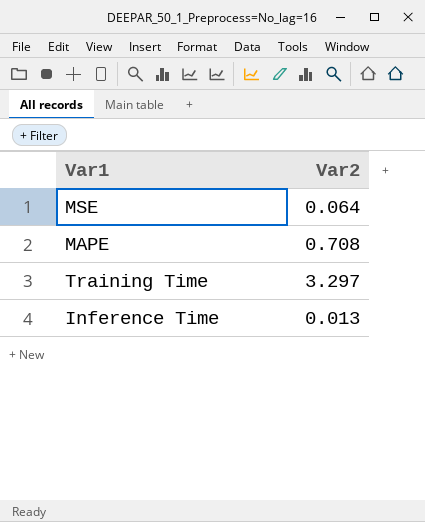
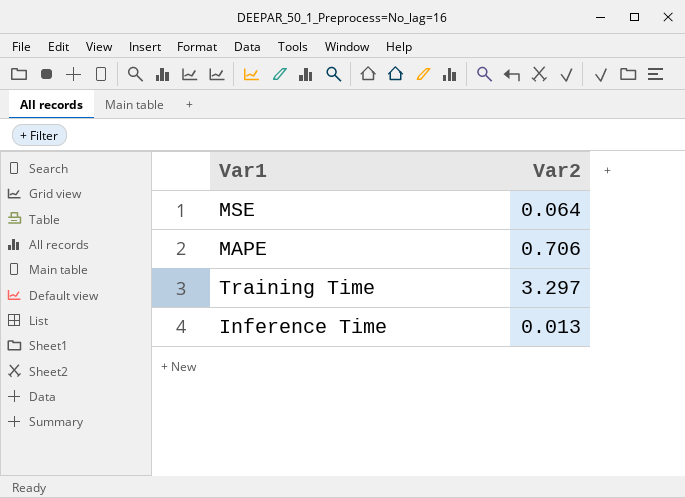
MAPE | Var2: 0.708 -> 0.706

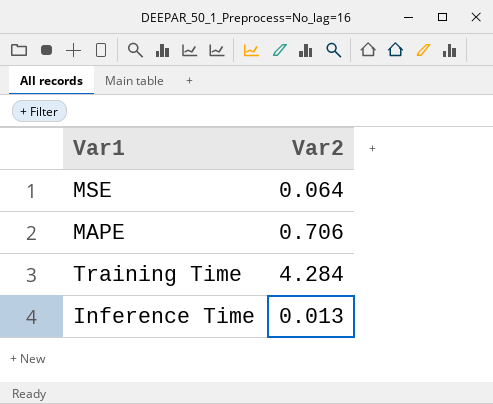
Training Time | Var2: 3.297 -> 4.284

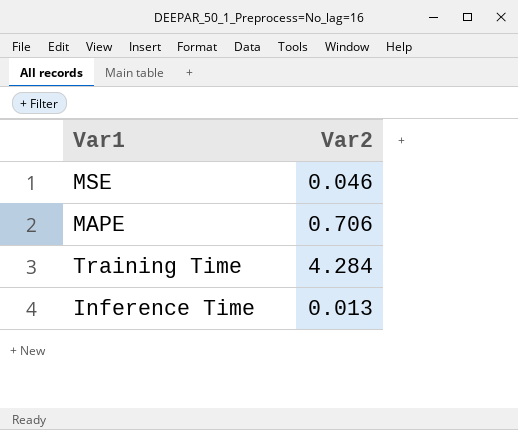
MSE | Var2: 0.064 -> 0.046

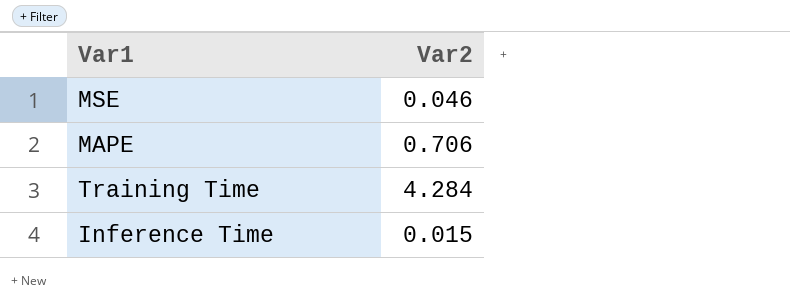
Inference Time | Var2: 0.013 -> 0.015

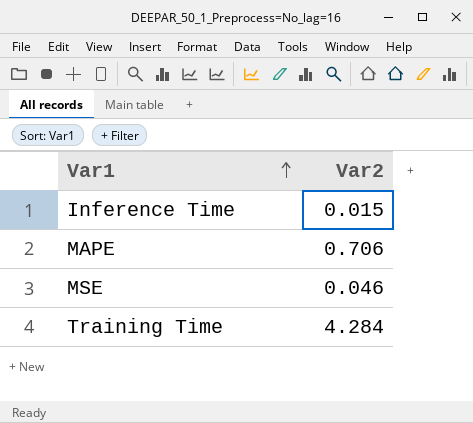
row order: none -> Var1 ascending

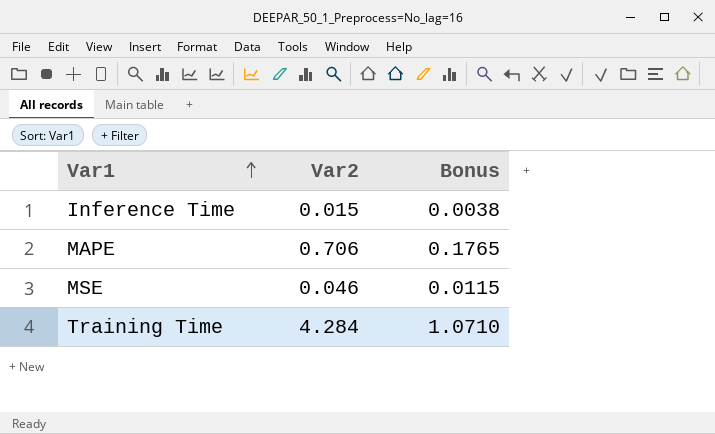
column Bonus | formula: none -> [Var2] * 0.25

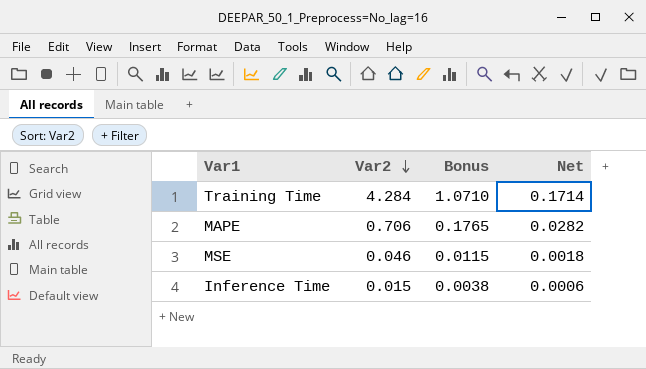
row order: Var1 ascending -> Var2 descending
column Net | formula: none -> [Var2] * 0.04

